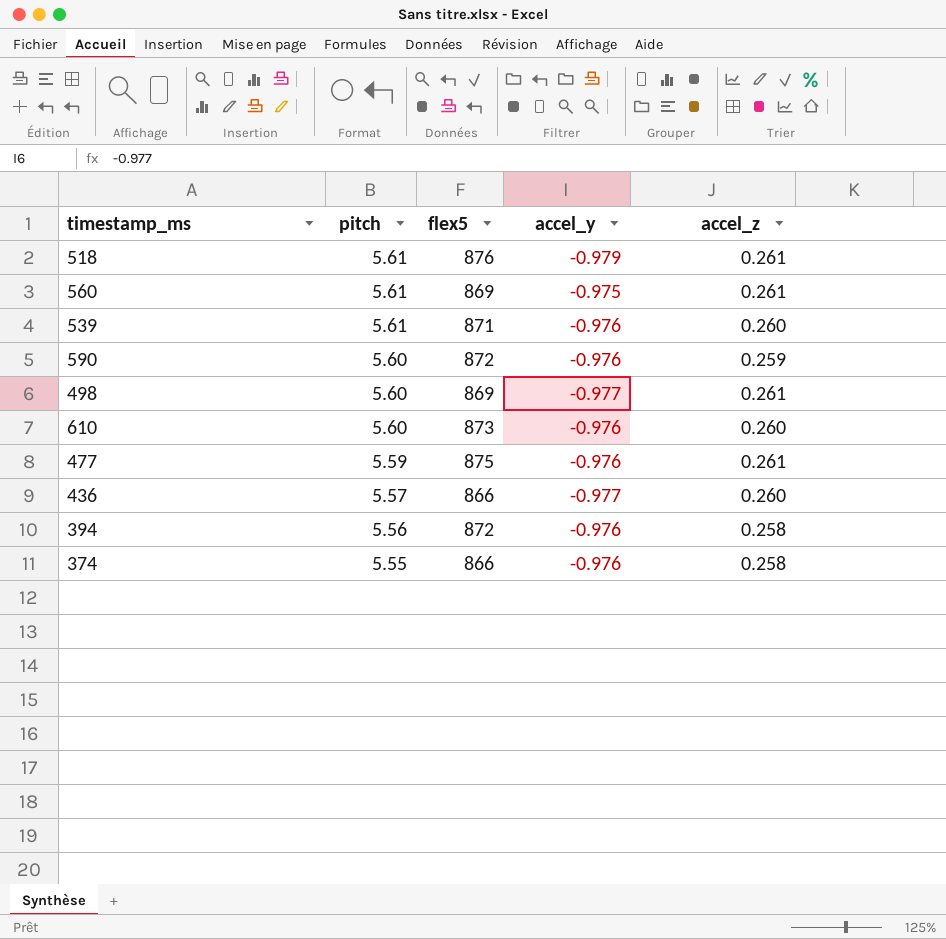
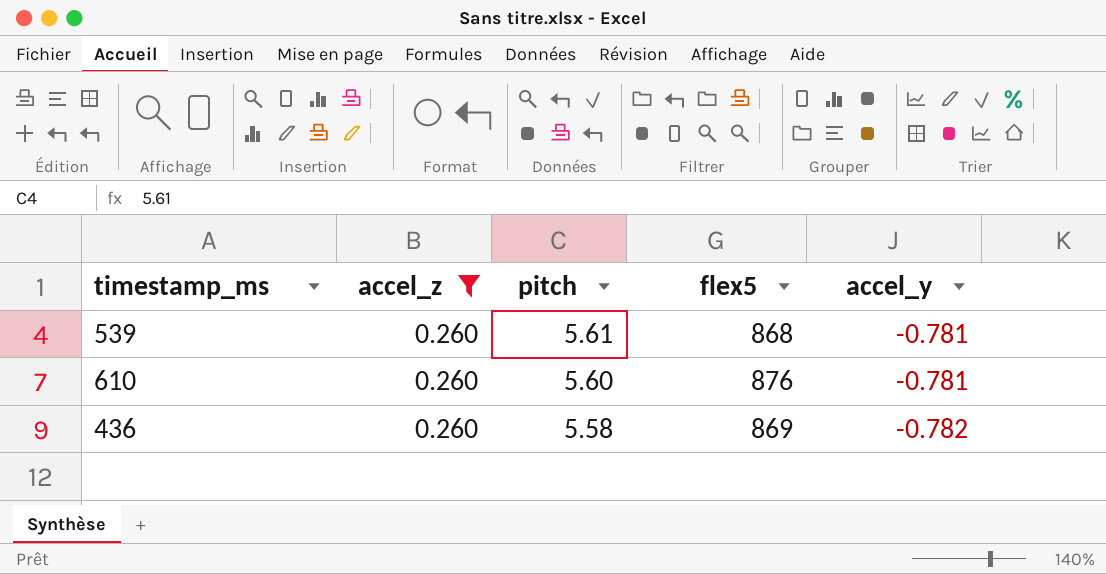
filter: none -> accel_z = 0.260
column accel_z | position: 5 -> 2
539 | flex5: 871 -> 868
539 | accel_y: -0.976 -> -0.781
610 | flex5: 873 -> 876
610 | accel_y: -0.976 -> -0.781
436 | pitch: 5.57 -> 5.58
436 | flex5: 866 -> 869
436 | accel_y: -0.977 -> -0.782

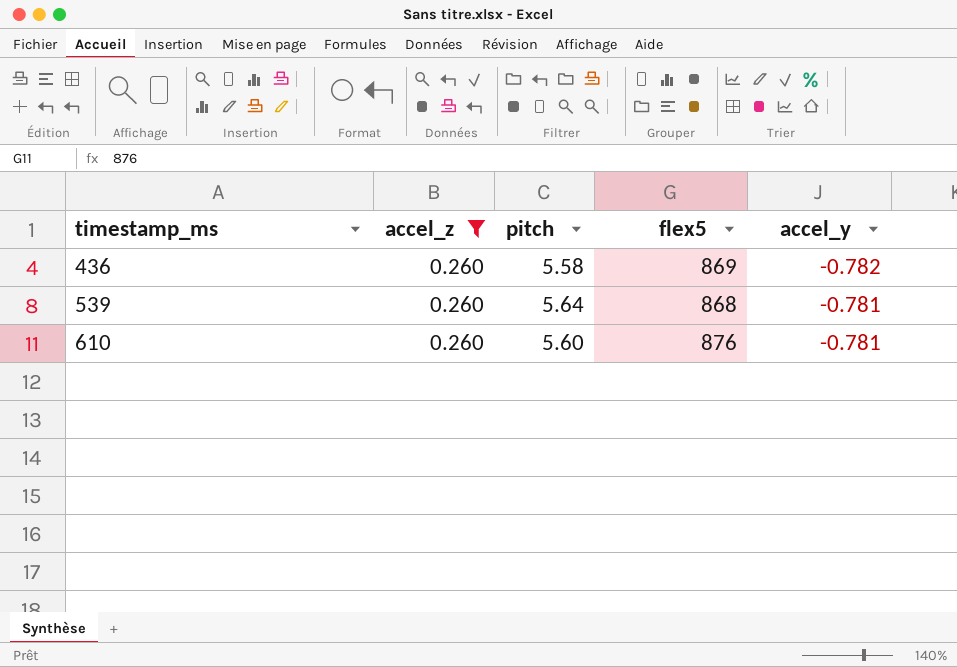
row order: pitch descending -> timestamp_ms ascending
539 | pitch: 5.61 -> 5.64

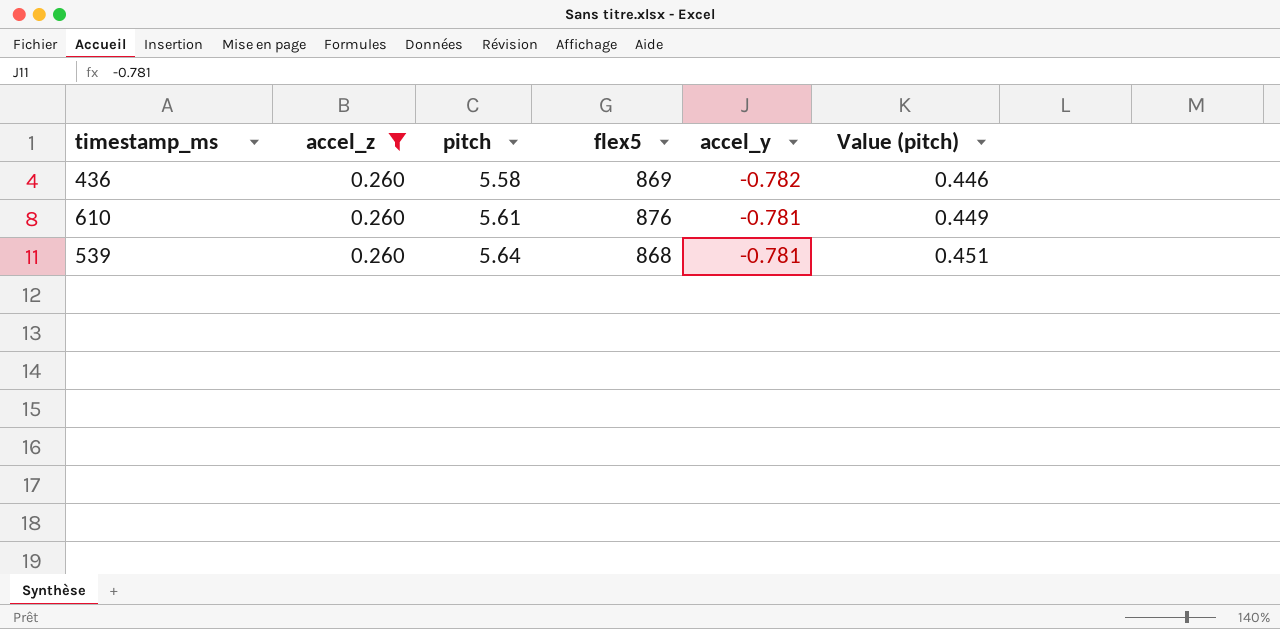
row order: timestamp_ms ascending -> pitch ascending
column Value (pitch) | formula: none -> [pitch] * 0.08
610 | pitch: 5.60 -> 5.61

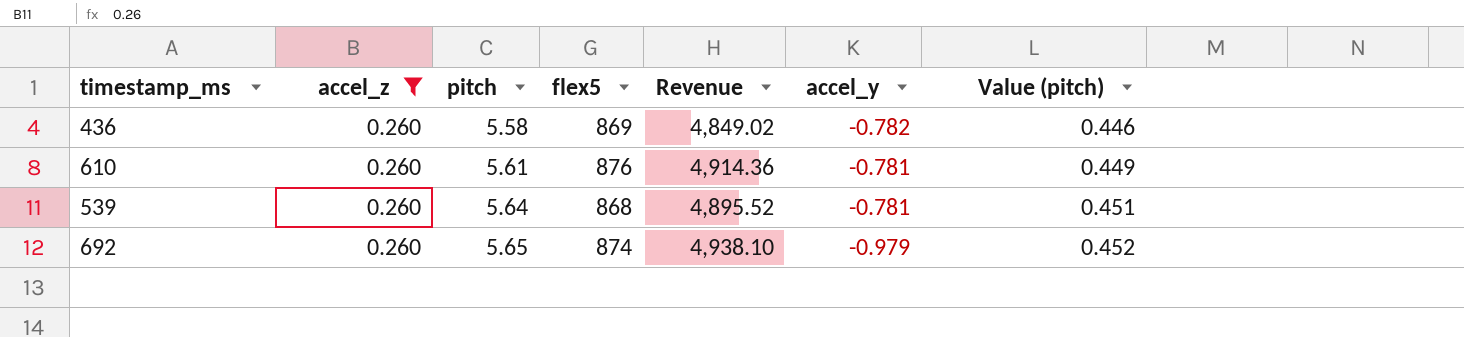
column Revenue | formula: none -> [pitch] * [flex5]
row 692: none -> 0.260 | 5.65 | 874 | 4,938.10 | -0.979 | 0.452

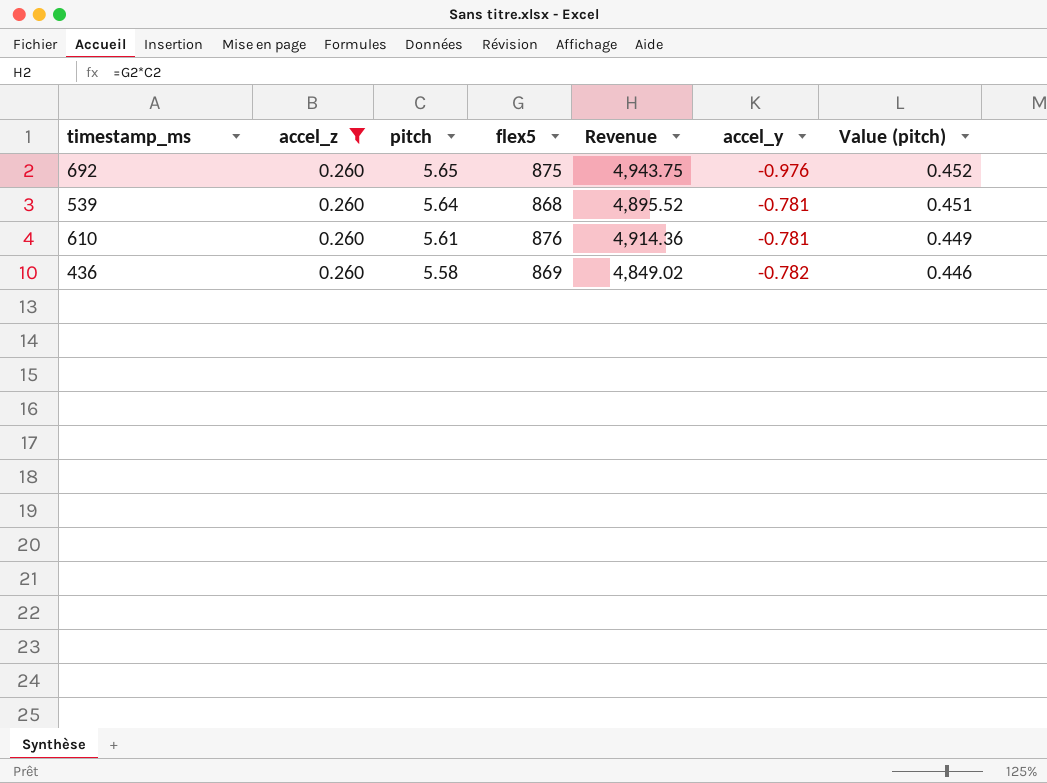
row order: pitch ascending -> pitch descending
692 | flex5: 874 -> 875
692 | Revenue: 4,938.10 -> 4,943.75
692 | accel_y: -0.979 -> -0.976

